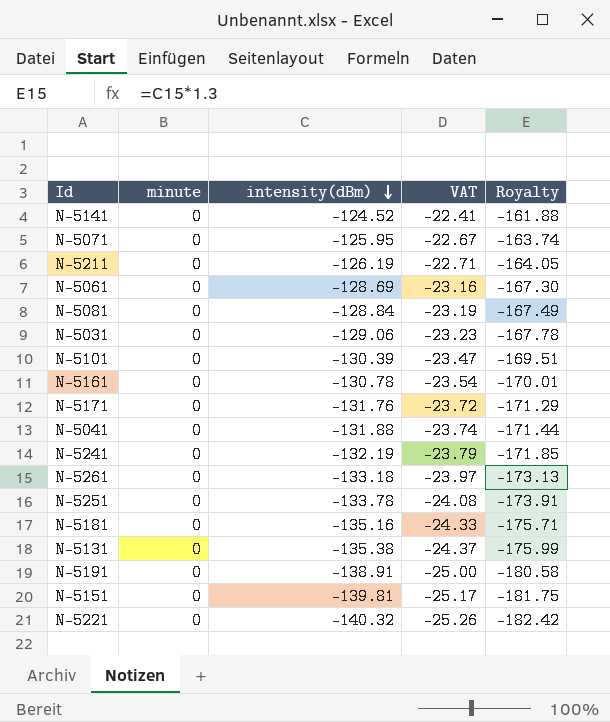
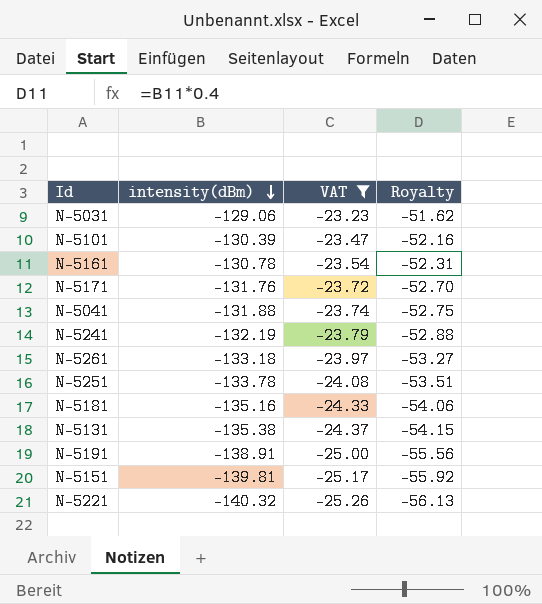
filter: none -> VAT <= -23.23
column minute | position: 2 -> none
column Royalty | formula: [intensity(dBm)] * 1.3 -> [intensity(dBm)] * 0.4

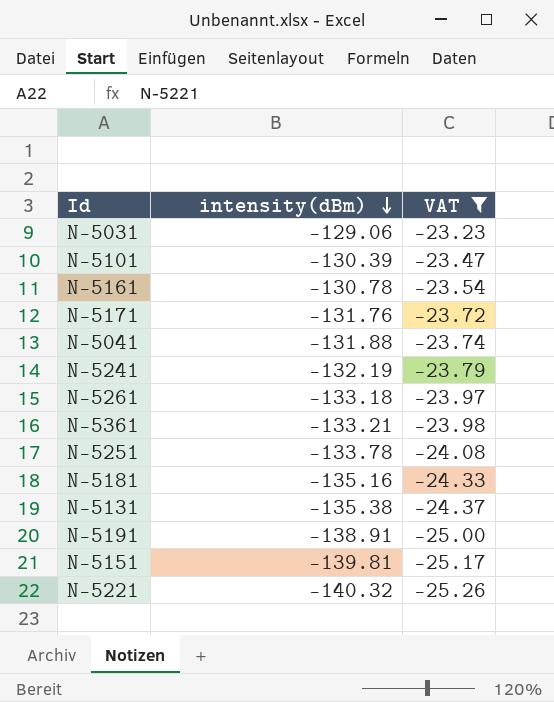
column Royalty | formula: [intensity(dBm)] * 0.4 -> none
row N-5361: none -> -133.21 | -23.98

